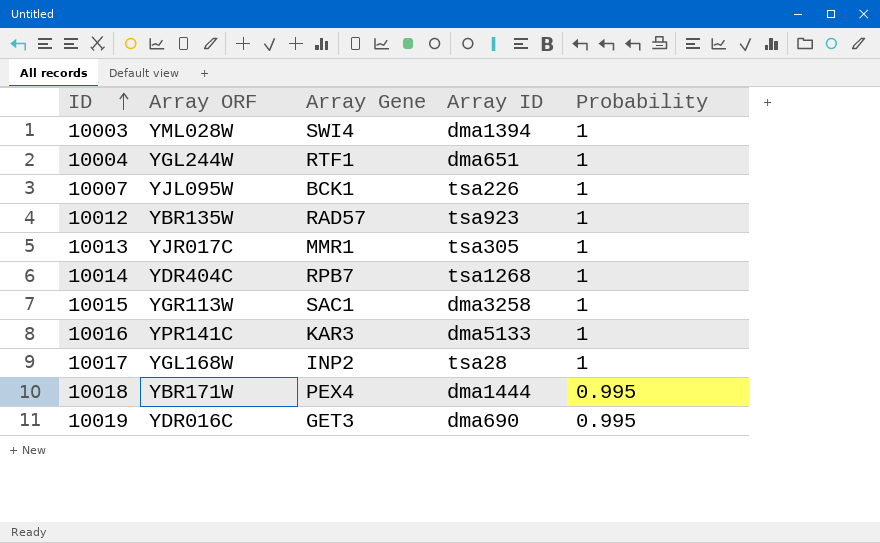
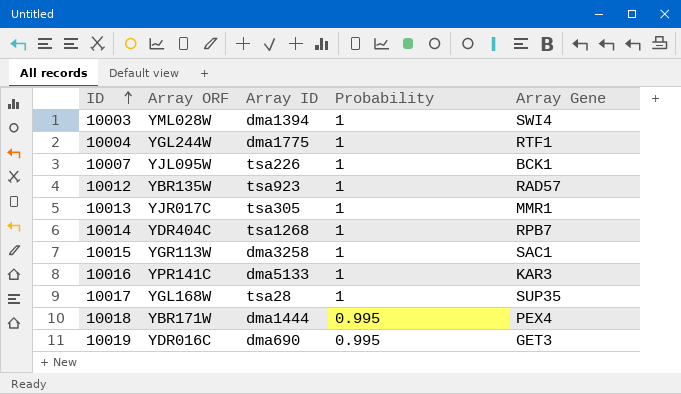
column Array Gene | position: 3 -> 5
10004 | Array ID: dma651 -> dma1775
10017 | Array Gene: INP2 -> SUP35

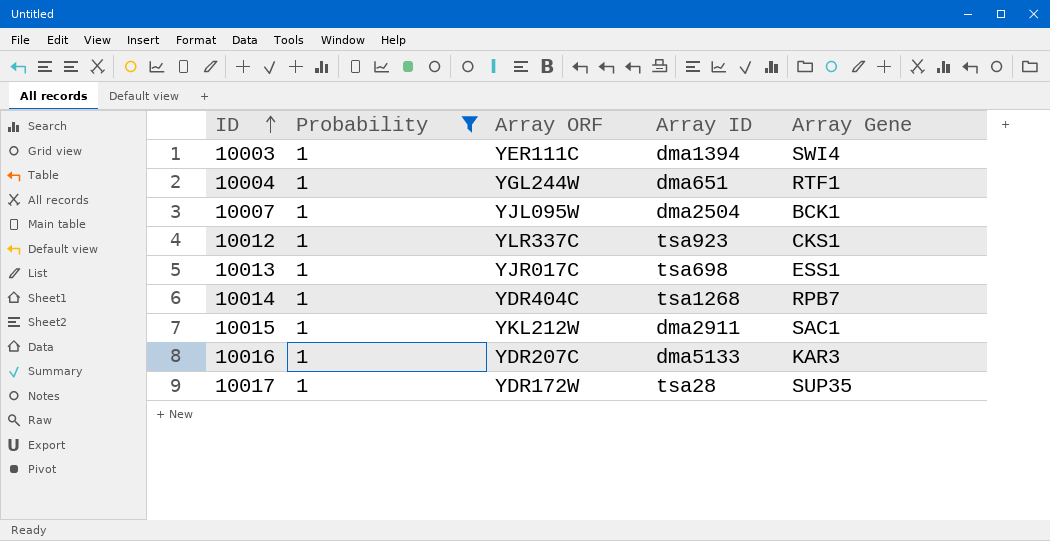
filter: none -> Probability = 1
column Probability | position: 4 -> 2
10003 | Array ORF: YML028W -> YER111C
10004 | Array ID: dma1775 -> dma651
10007 | Array ID: tsa226 -> dma2504
10012 | Array ORF: YBR135W -> YLR337C
10012 | Array Gene: RAD57 -> CKS1
10013 | Array ID: tsa305 -> tsa698
10013 | Array Gene: MMR1 -> ESS1
10015 | Array ORF: YGR113W -> YKL212W
10015 | Array ID: dma3258 -> dma2911
10016 | Array ORF: YPR141C -> YDR207C
10017 | Array ORF: YGL168W -> YDR172W

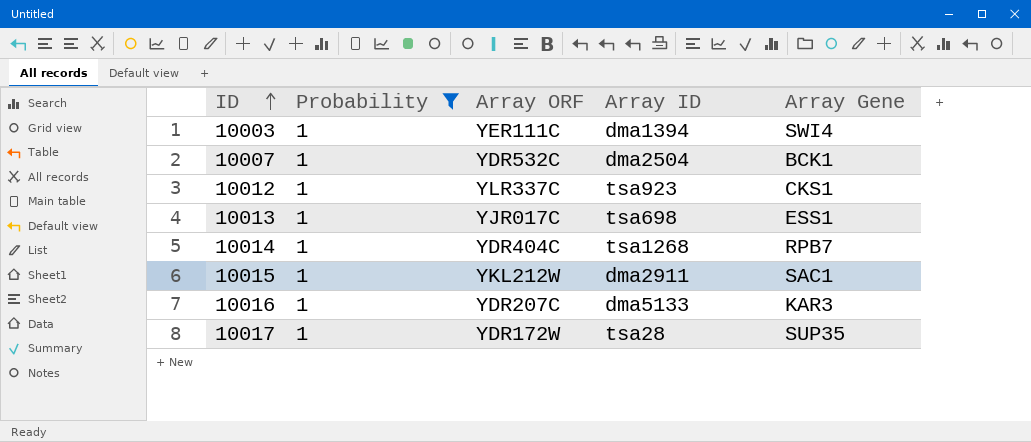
row 10004: 1 | YGL244W | dma651 | RTF1 -> none
10007 | Array ORF: YJL095W -> YDR532C

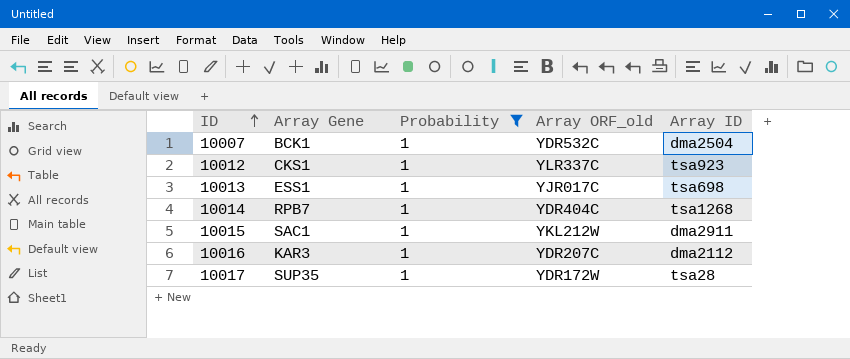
column Array Gene | position: 5 -> 2
column name: Array ORF -> Array ORF_old
row 10003: 1 | YER111C | dma1394 | SWI4 -> none
10016 | Array ID: dma5133 -> dma2112

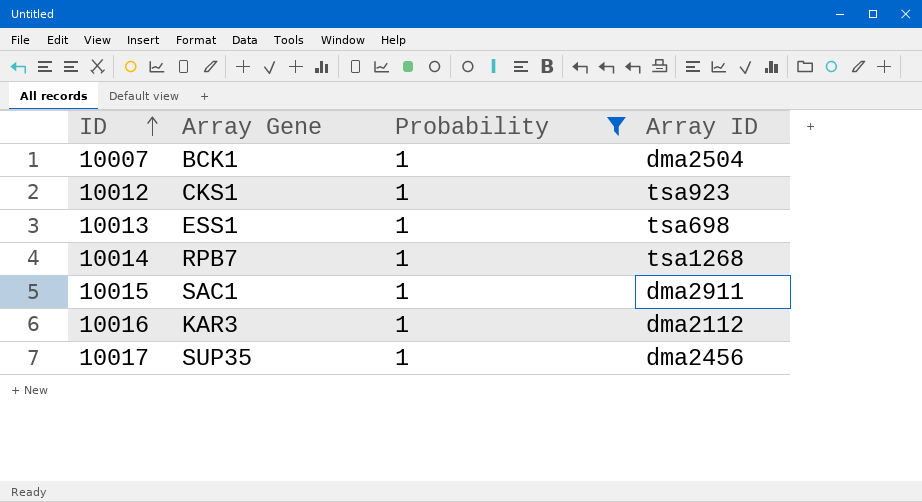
column Array ORF_old | position: 4 -> none
10017 | Array ID: tsa28 -> dma2456

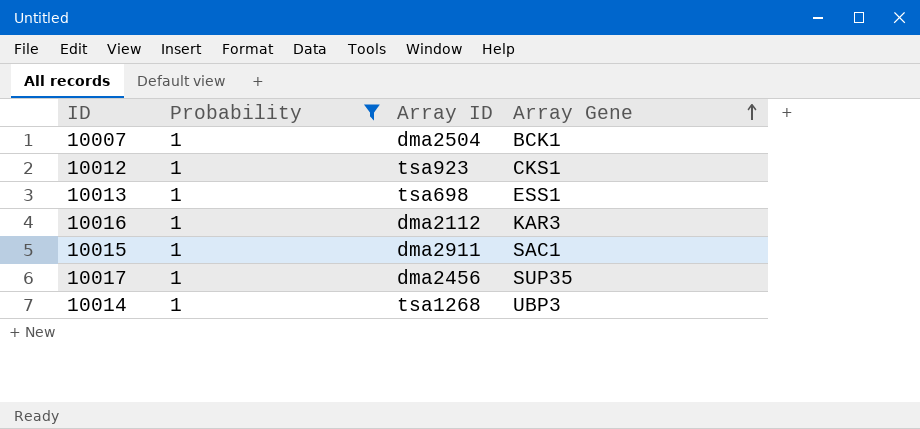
row order: ID ascending -> Array Gene ascending
column Array Gene | position: 2 -> 4
10014 | Array Gene: RPB7 -> UBP3

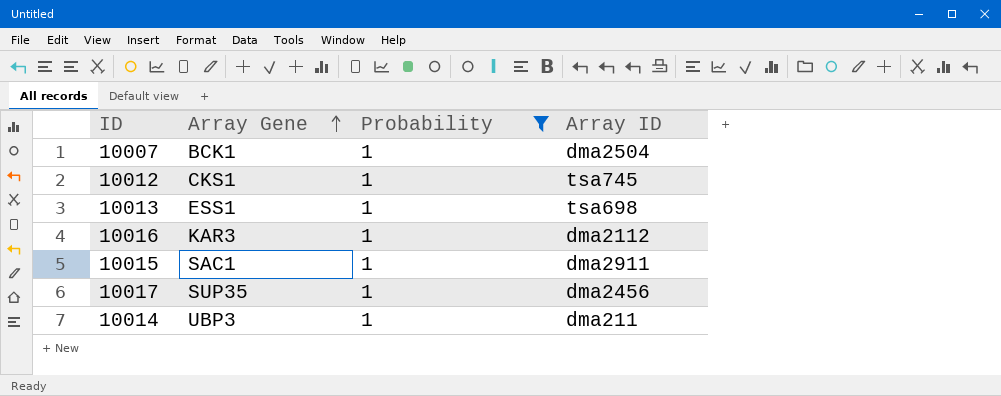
column Array Gene | position: 4 -> 2
10012 | Array ID: tsa923 -> tsa745
10014 | Array ID: tsa1268 -> dma211

